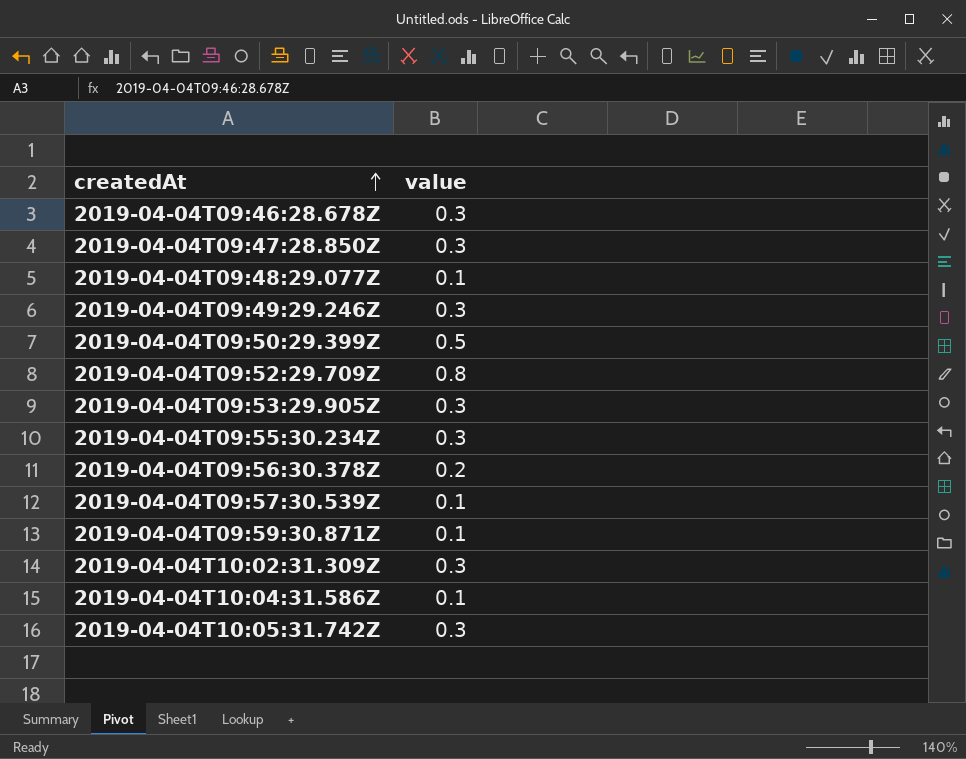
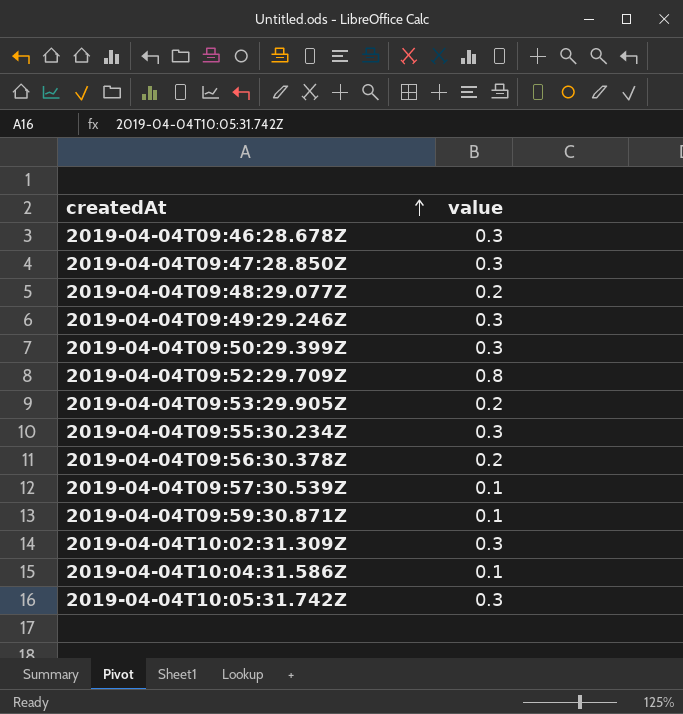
2019-04-04T09:48:29.077Z | value: 0.1 -> 0.2
2019-04-04T09:50:29.399Z | value: 0.5 -> 0.3
2019-04-04T09:53:29.905Z | value: 0.3 -> 0.2

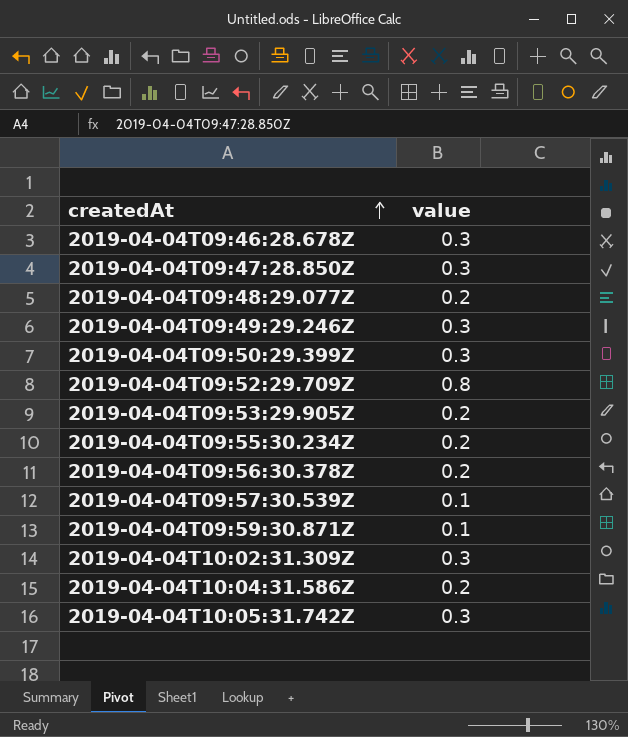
2019-04-04T09:55:30.234Z | value: 0.3 -> 0.2
2019-04-04T10:04:31.586Z | value: 0.1 -> 0.2

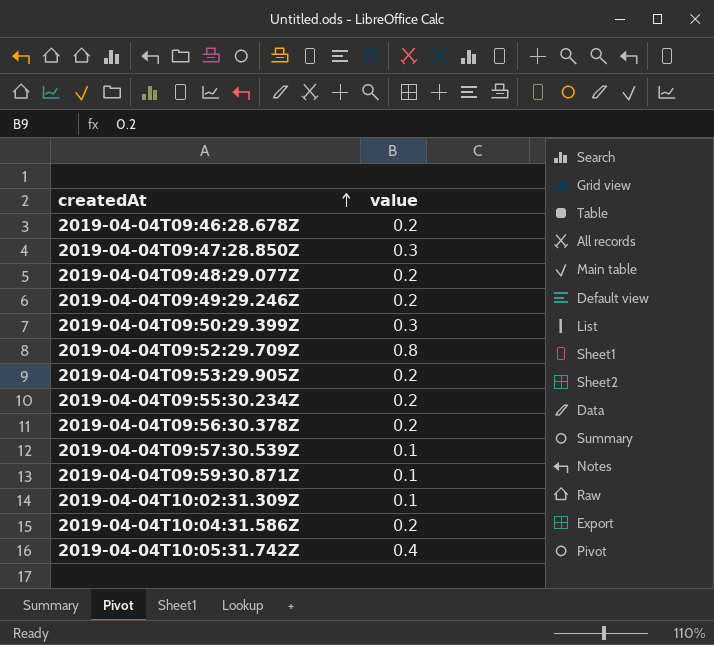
2019-04-04T09:46:28.678Z | value: 0.3 -> 0.2
2019-04-04T09:49:29.246Z | value: 0.3 -> 0.2
2019-04-04T10:02:31.309Z | value: 0.3 -> 0.1
2019-04-04T10:05:31.742Z | value: 0.3 -> 0.4

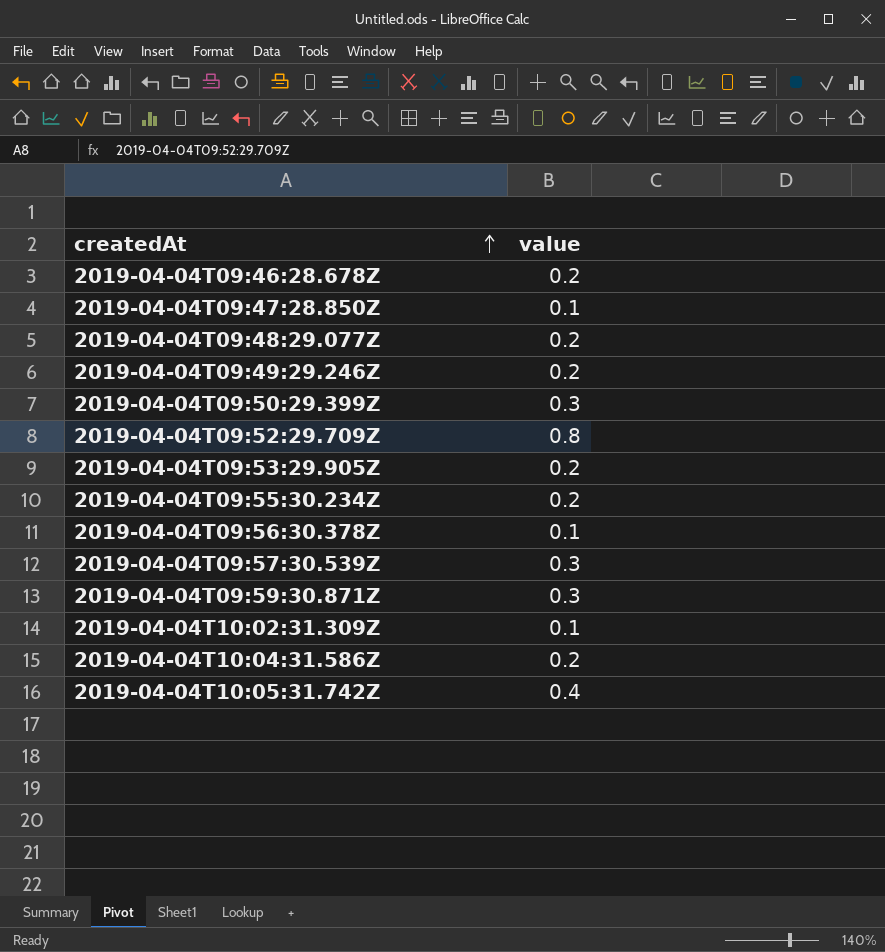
2019-04-04T09:47:28.850Z | value: 0.3 -> 0.1
2019-04-04T09:56:30.378Z | value: 0.2 -> 0.1
2019-04-04T09:57:30.539Z | value: 0.1 -> 0.3
2019-04-04T09:59:30.871Z | value: 0.1 -> 0.3

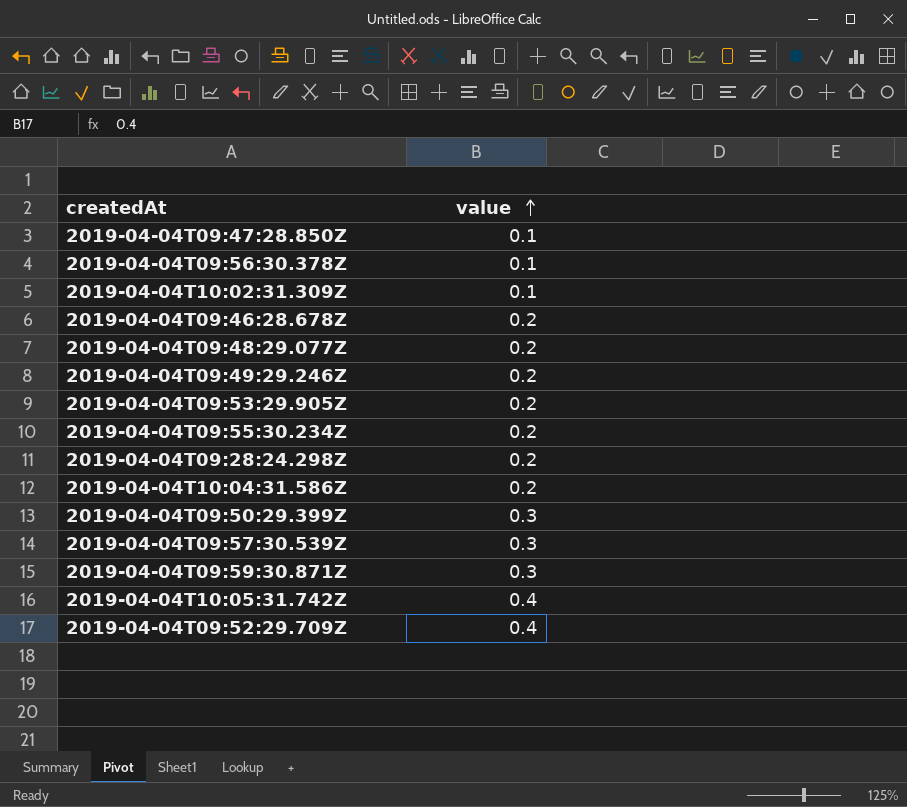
row order: createdAt ascending -> value ascending
row 2019-04-04T09:28:24.298Z: none -> 0.2
2019-04-04T09:52:29.709Z | value: 0.8 -> 0.4

